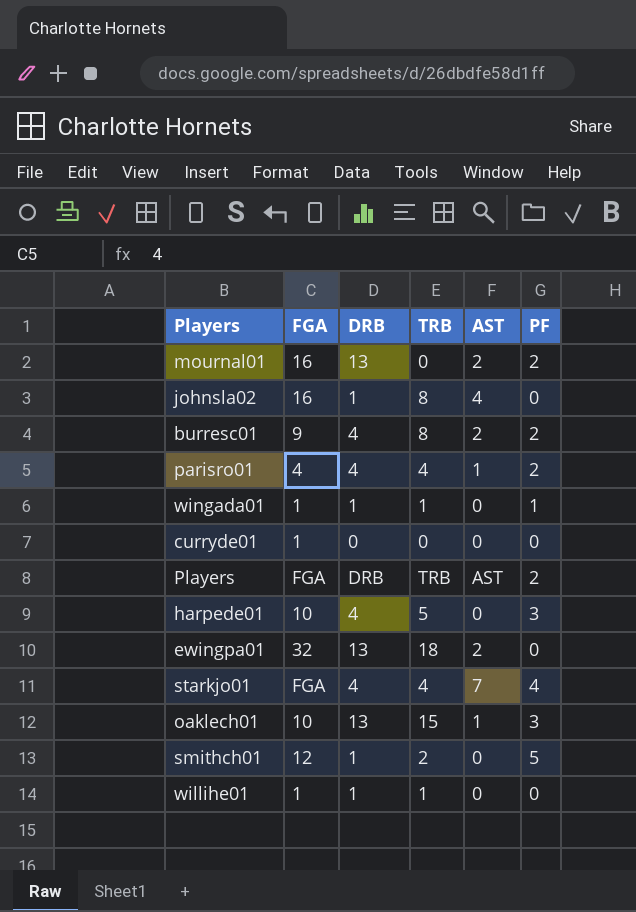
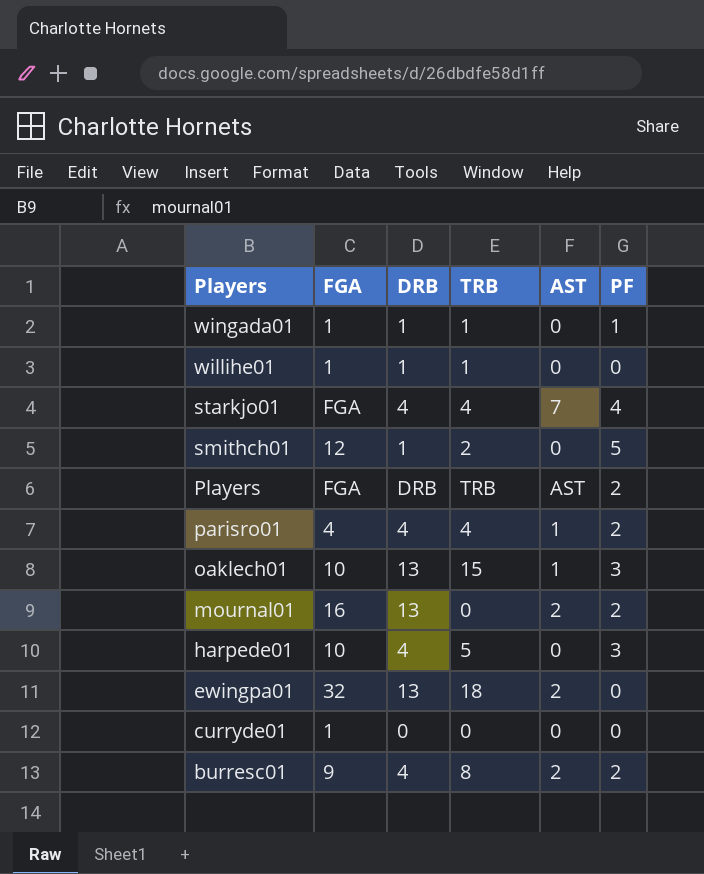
row order: none -> Players descending
row johnsla02: 16 | 1 | 8 | 4 | 0 -> none

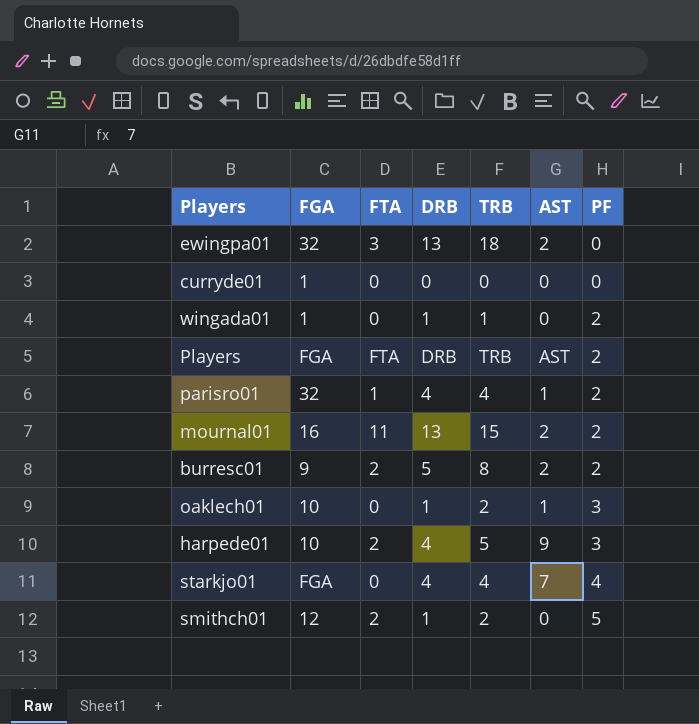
row order: Players descending -> PF ascending
column FTA | position: none -> 3
row willihe01: 1 | 1 | 1 | 0 | 0 -> none
wingada01 | PF: 1 -> 2
parisro01 | FGA: 4 -> 32
mournal01 | TRB: 0 -> 15
burresc01 | DRB: 4 -> 5
oaklech01 | DRB: 13 -> 1
oaklech01 | TRB: 15 -> 2
harpede01 | AST: 0 -> 9

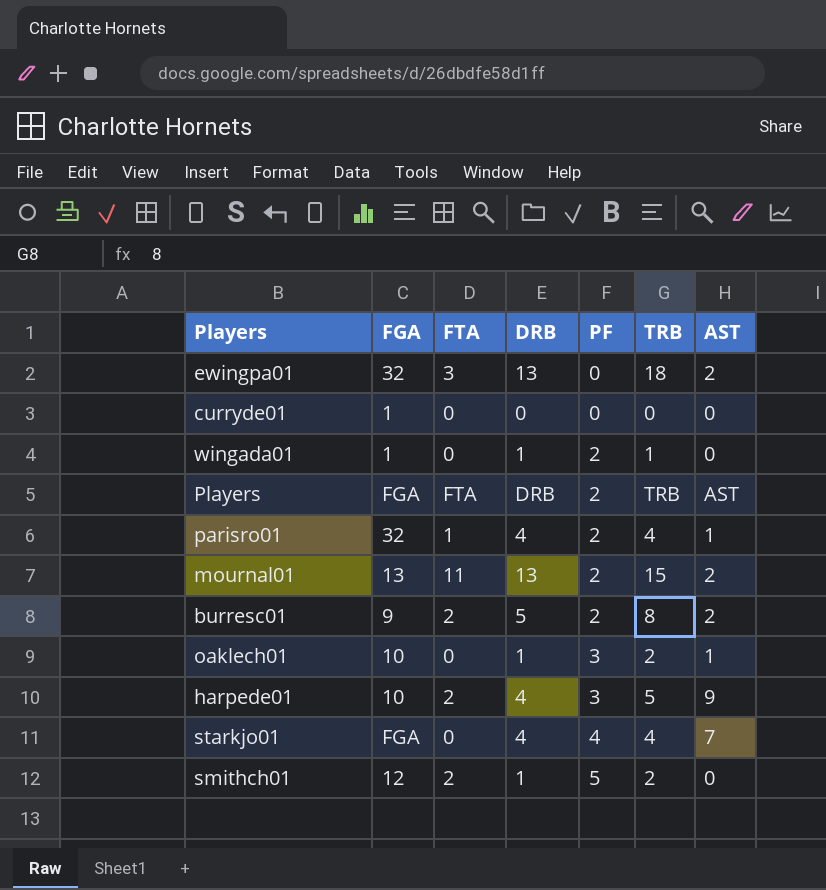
column PF | position: 7 -> 5
mournal01 | FGA: 16 -> 13

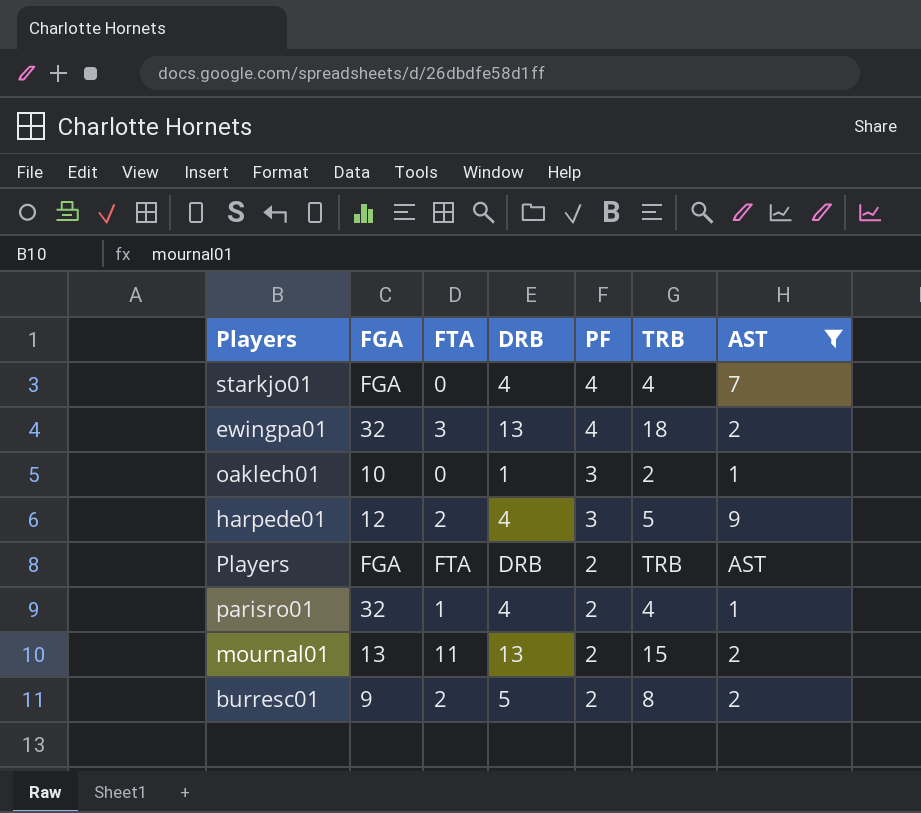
filter: none -> AST != 0
row order: PF ascending -> PF descending
ewingpa01 | PF: 0 -> 4
harpede01 | FGA: 10 -> 12

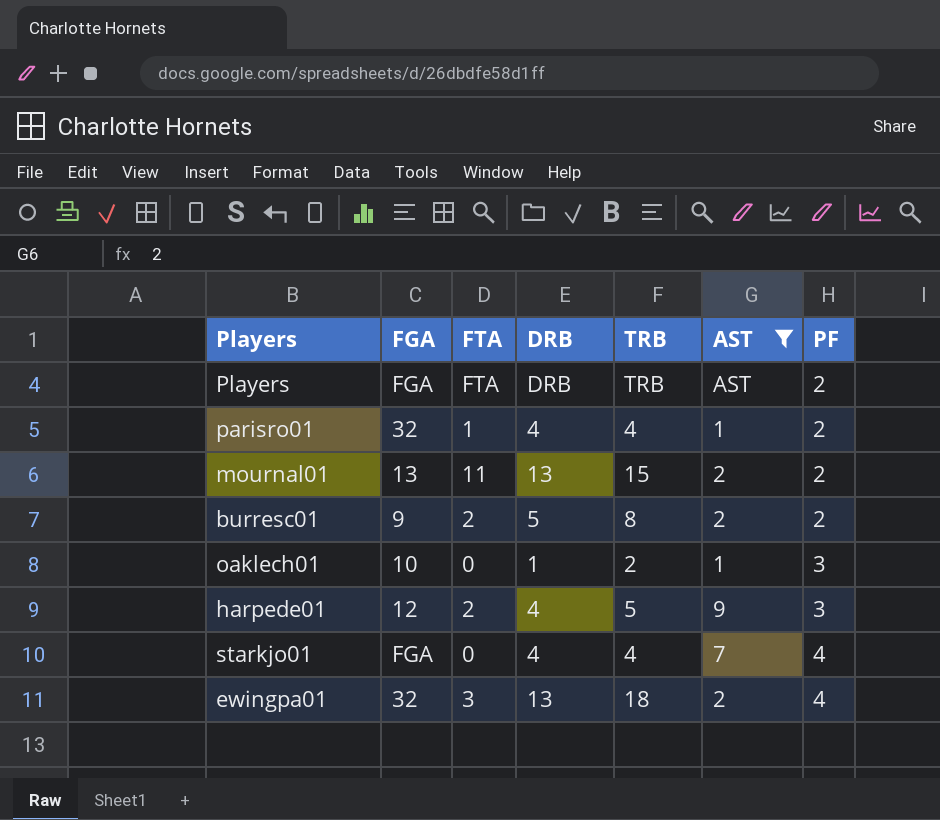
row order: PF descending -> PF ascending
column PF | position: 5 -> 7

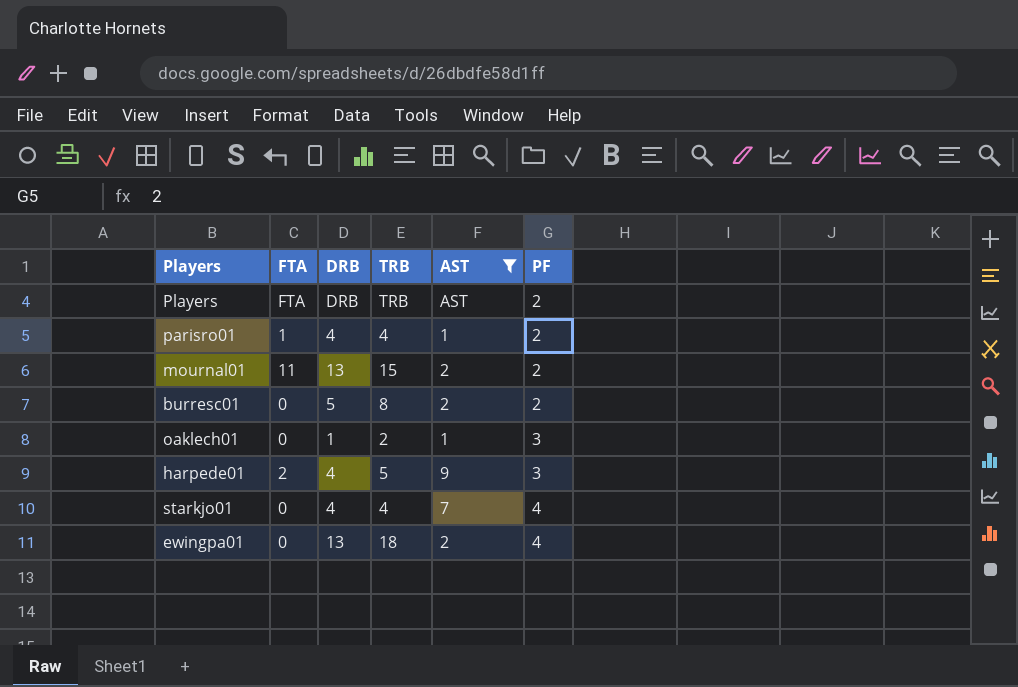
column FGA | position: 2 -> none
burresc01 | FTA: 2 -> 0
ewingpa01 | FTA: 3 -> 0

